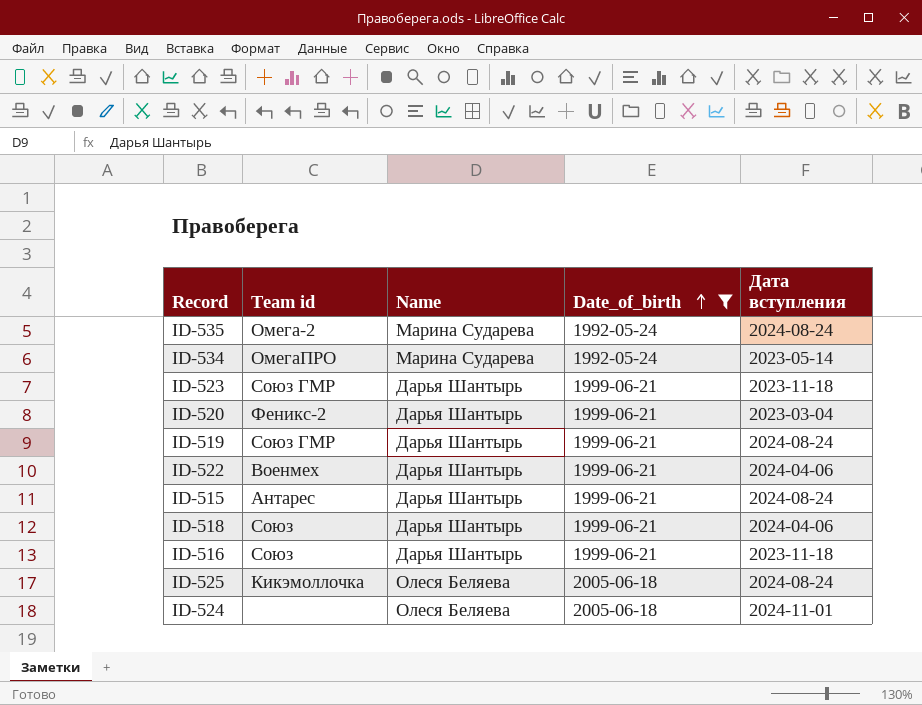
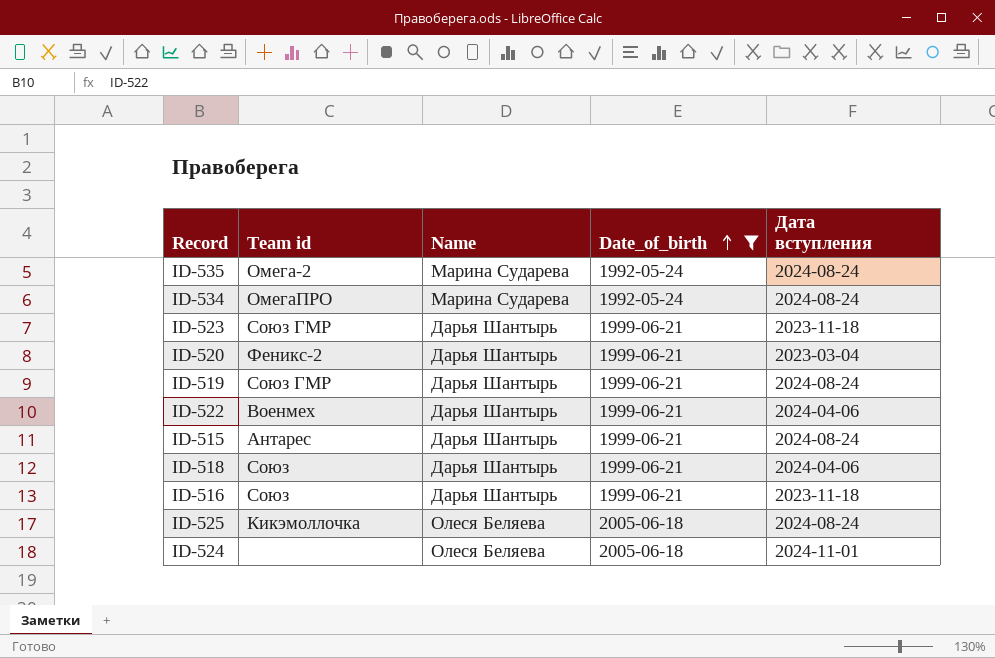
ID-534 | Дата вступления: 2023-05-14 -> 2024-08-24

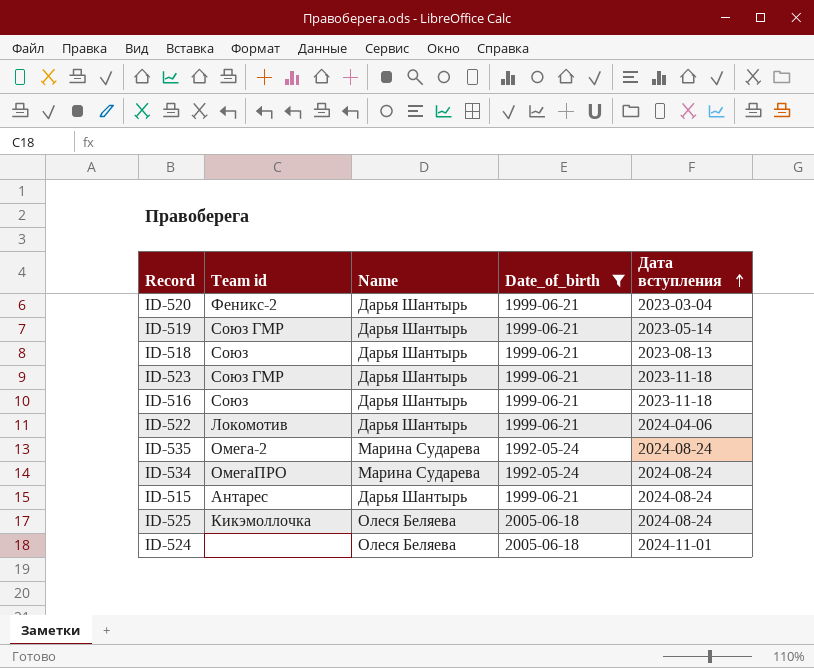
row order: Date_of_birth ascending -> Дата вступления ascending
ID-519 | Дата вступления: 2024-08-24 -> 2023-05-14
ID-518 | Дата вступления: 2024-04-06 -> 2023-08-13
ID-522 | Team id: Военмех -> Локомотив

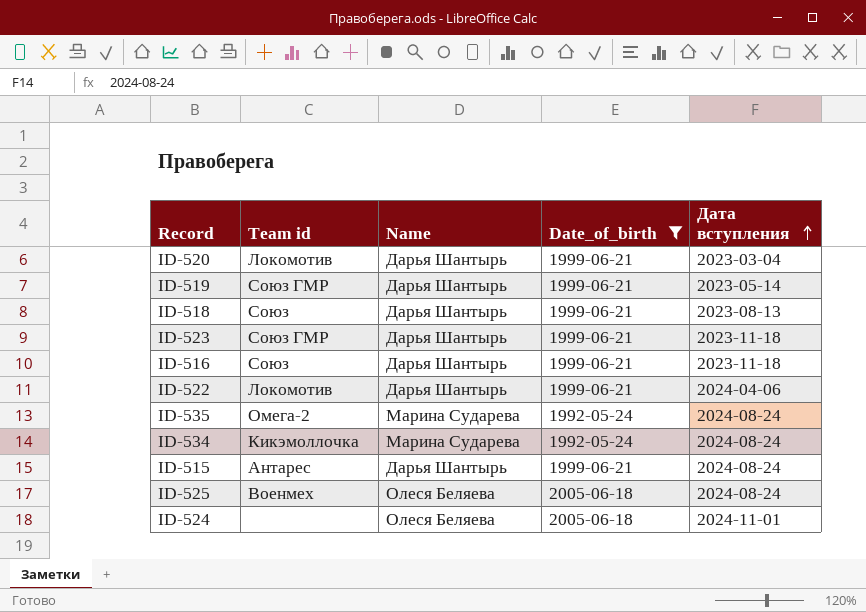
ID-520 | Team id: Феникс-2 -> Локомотив
ID-534 | Team id: ОмегаПРО -> Кикэмоллочка
ID-525 | Team id: Кикэмоллочка -> Военмех

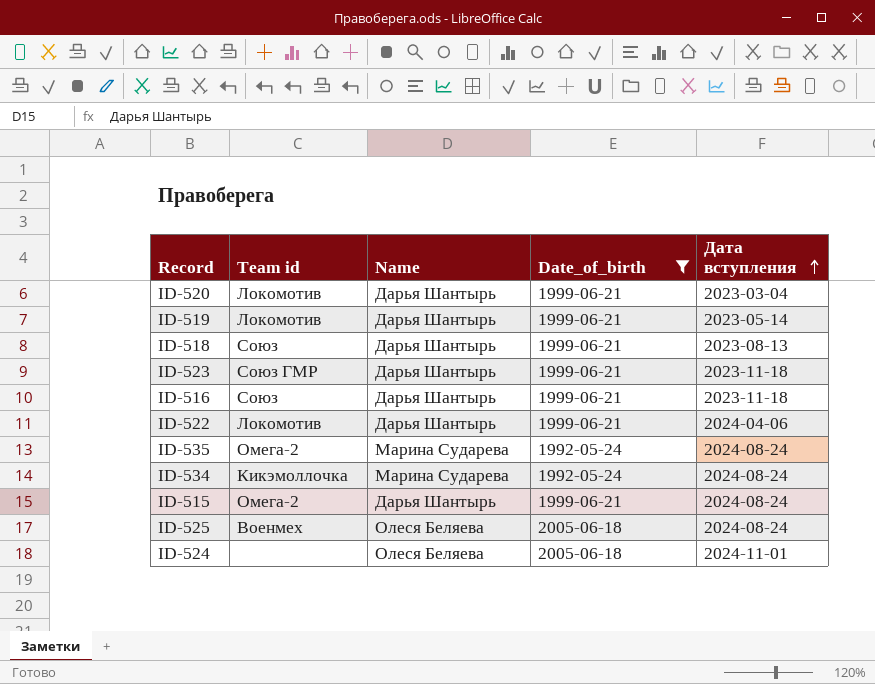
ID-519 | Team id: Союз ГМР -> Локомотив
ID-515 | Team id: Антарес -> Омега-2

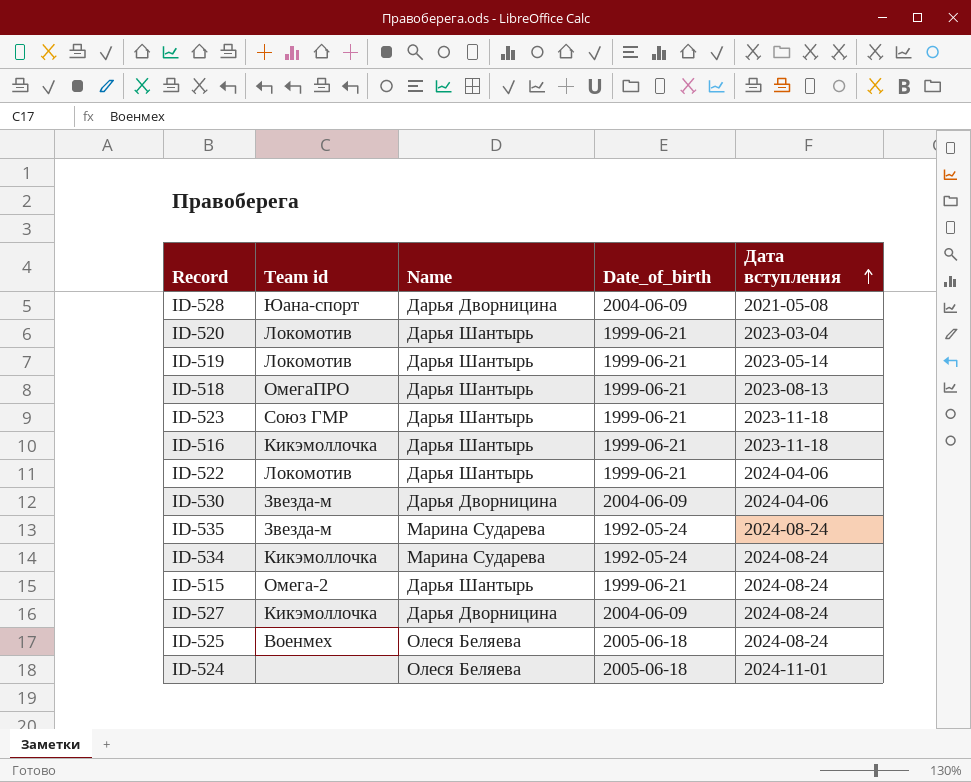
filter: Date_of_birth != 2004-06-09 -> none
ID-518 | Team id: Союз -> ОмегаПРО
ID-516 | Team id: Союз -> Кикэмоллочка
ID-535 | Team id: Омега-2 -> Звезда-м

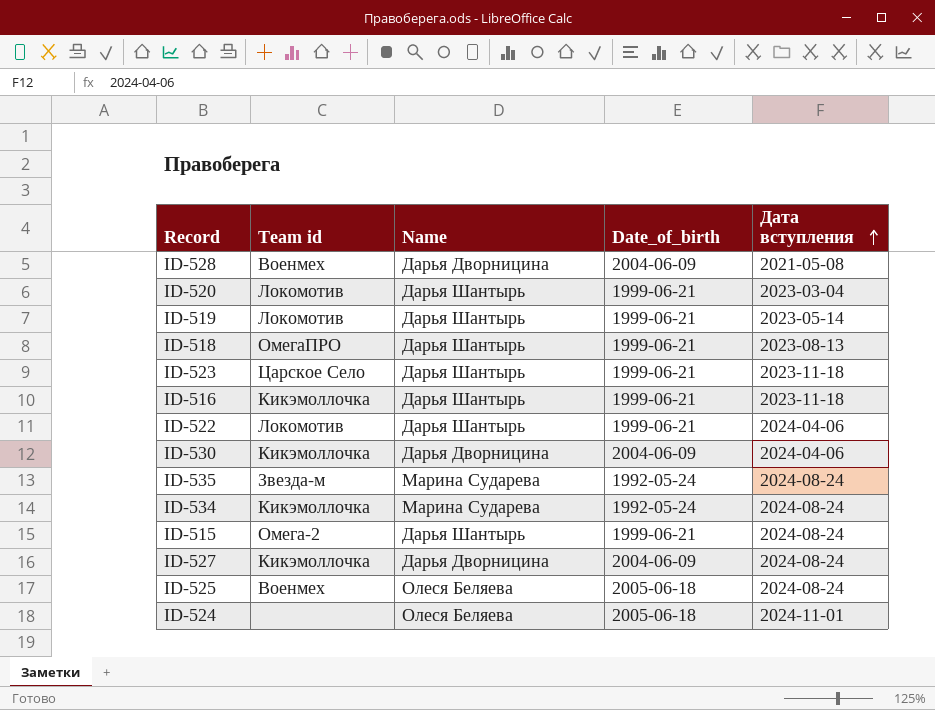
ID-528 | Team id: Юана-спорт -> Военмех
ID-523 | Team id: Союз ГМР -> Царское Село
ID-530 | Team id: Звезда-м -> Кикэмоллочка

